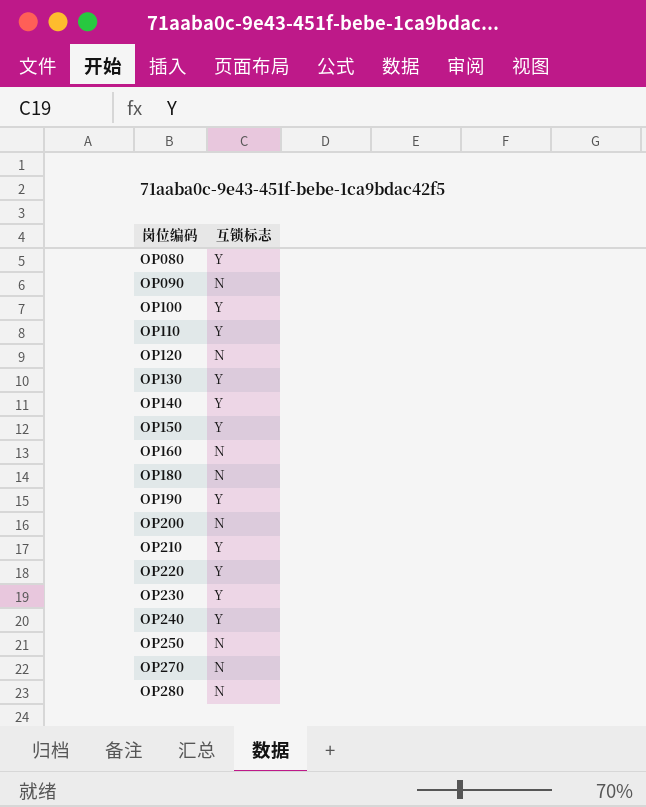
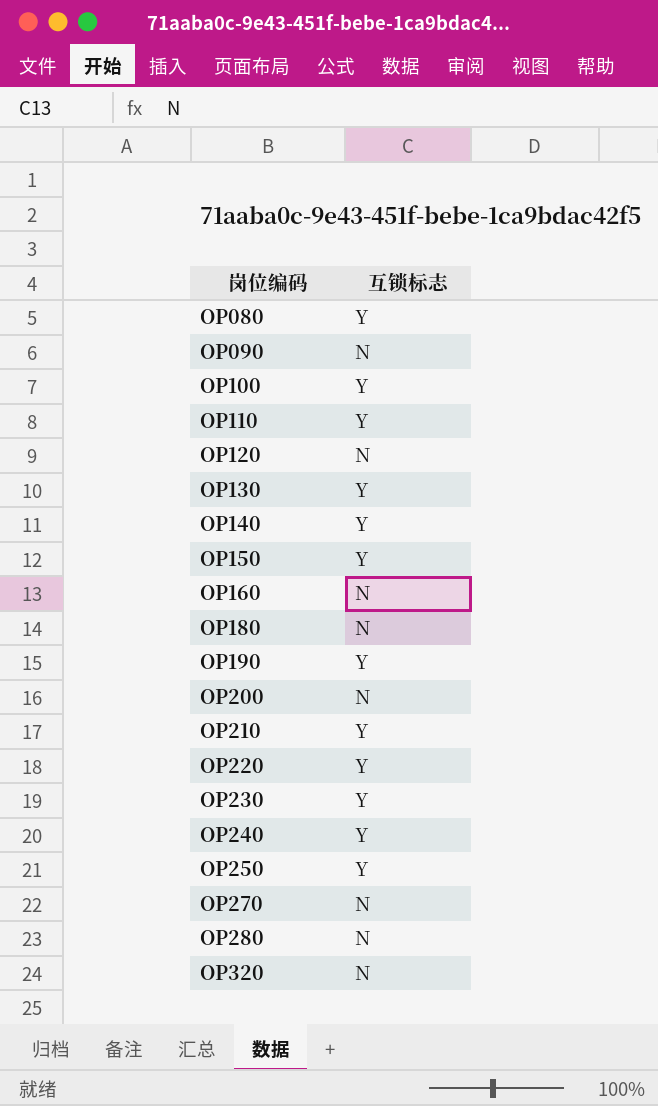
OP250 | 互锁标志: N -> Y
row OP320: none -> N

